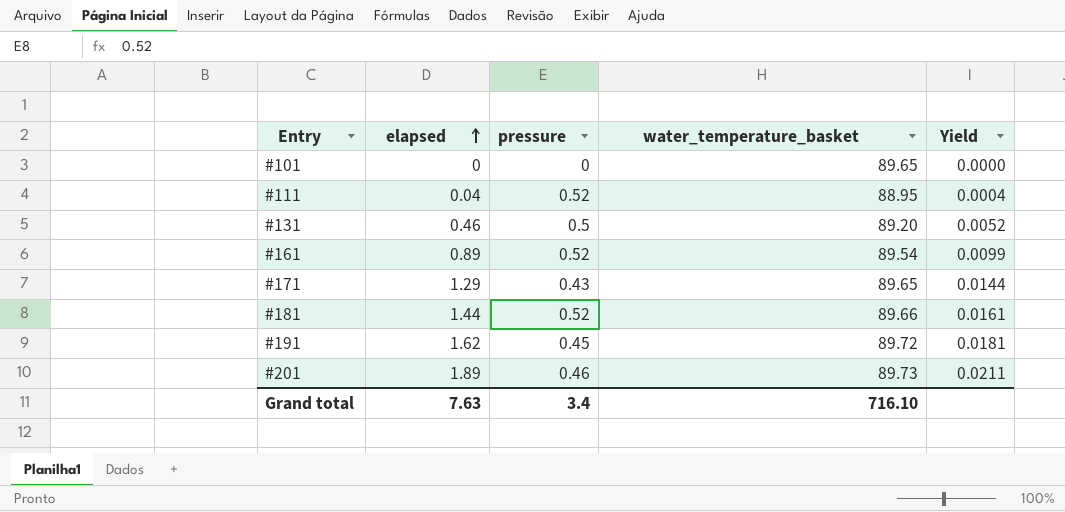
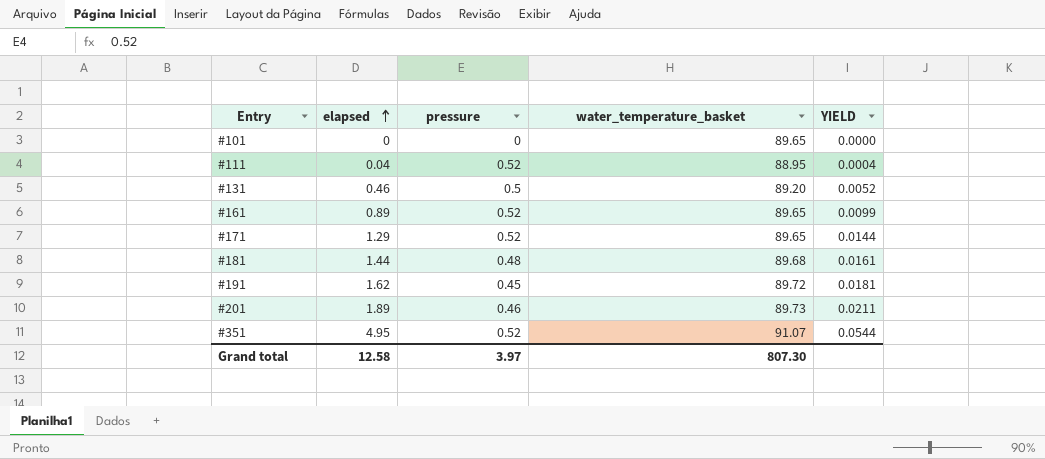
column name: Yield -> YIELD
#161 | water_temperature_basket: 89.54 -> 89.65
#171 | pressure: 0.43 -> 0.52
#181 | pressure: 0.52 -> 0.48
#181 | water_temperature_basket: 89.66 -> 89.68
row #351: none -> 4.95 | 0.52 | 91.07 | 0.0544
Grand total | elapsed: 7.63 -> 12.58
Grand total | pressure: 3.4 -> 3.97
Grand total | water_temperature_basket: 716.10 -> 807.30

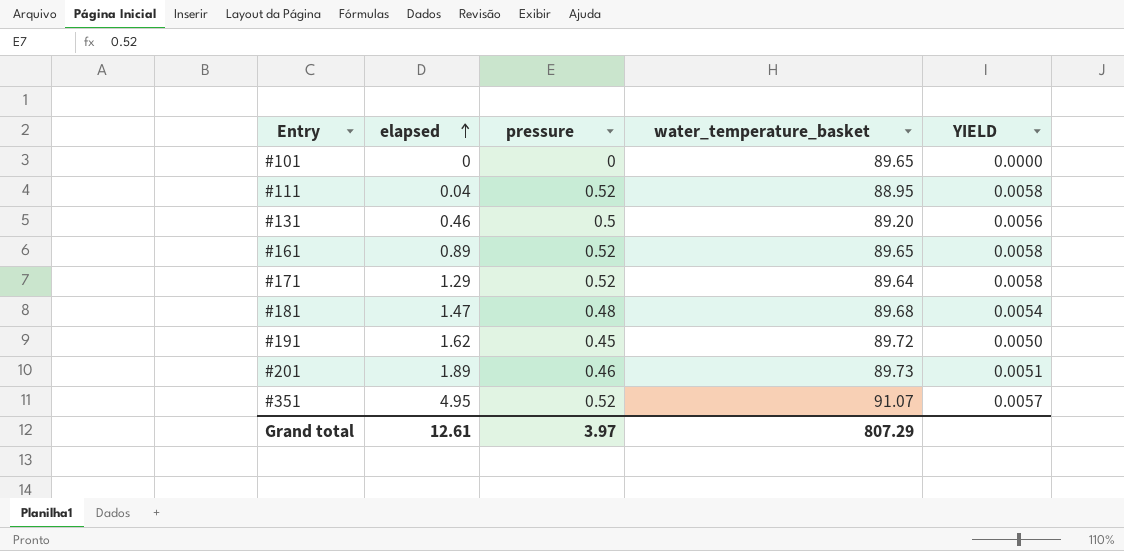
column YIELD | formula: [elapsed] / [water_temperature_basket] -> [pressure] / [water_temperature_basket]
#171 | water_temperature_basket: 89.65 -> 89.64
#181 | elapsed: 1.44 -> 1.47
Grand total | elapsed: 12.58 -> 12.61
Grand total | water_temperature_basket: 807.30 -> 807.29

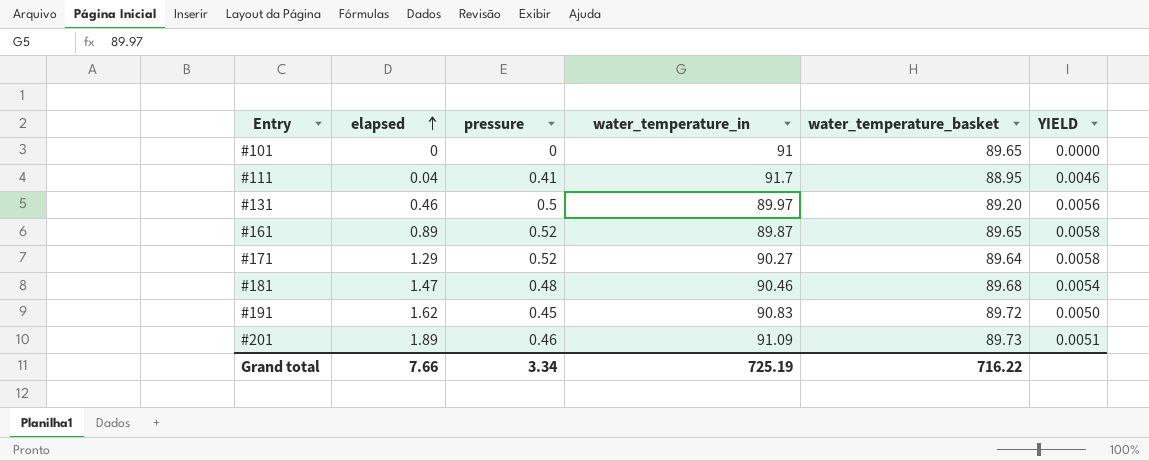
column water_temperature_in | position: none -> 4
row #351: 4.95 | 0.52 | 91.07 | 0.0057 -> none
#111 | pressure: 0.52 -> 0.41
#111 | YIELD: 0.0058 -> 0.0046
Grand total | elapsed: 12.61 -> 7.66
Grand total | pressure: 3.97 -> 3.34
Grand total | water_temperature_basket: 807.29 -> 716.22

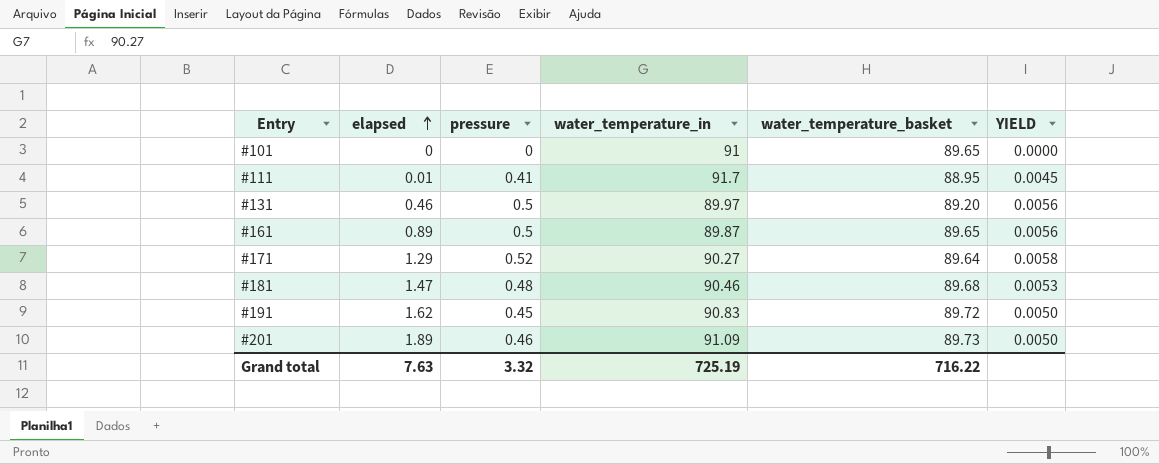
column YIELD | formula: [pressure] / [water_temperature_basket] -> [pressure] / [water_temperature_in]
#111 | elapsed: 0.04 -> 0.01
#161 | pressure: 0.52 -> 0.5
Grand total | elapsed: 7.66 -> 7.63
Grand total | pressure: 3.34 -> 3.32

